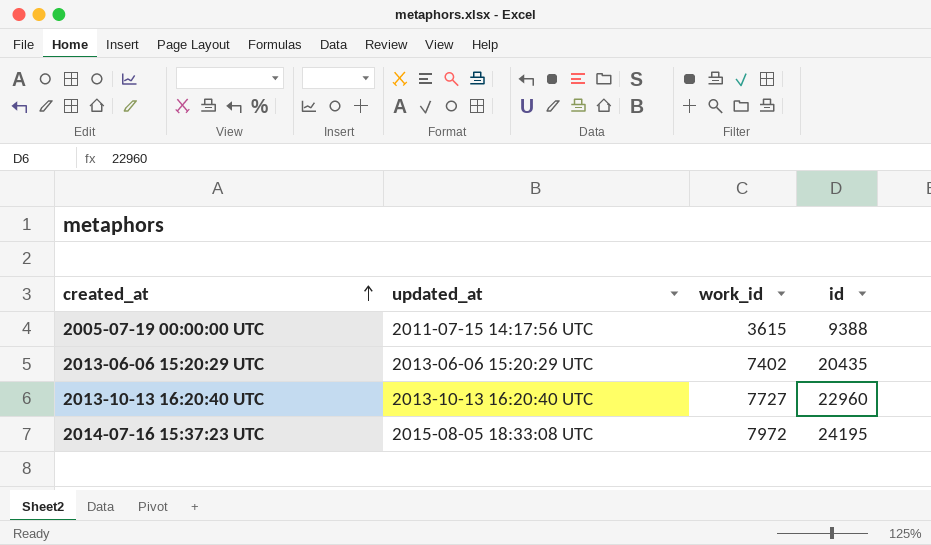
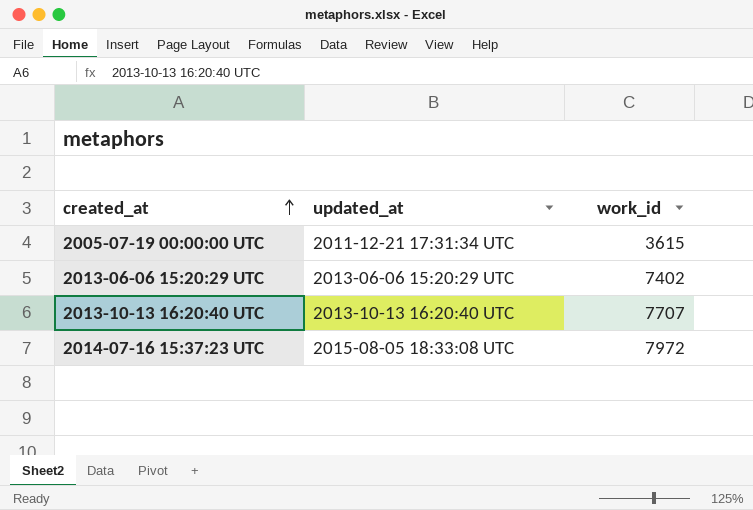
column id | position: 4 -> none
2005-07-19 00:00:00 UTC | updated_at: 2011-07-15 14:17:56 UTC -> 2011-12-21 17:31:34 UTC
2013-10-13 16:20:40 UTC | work_id: 7727 -> 7707

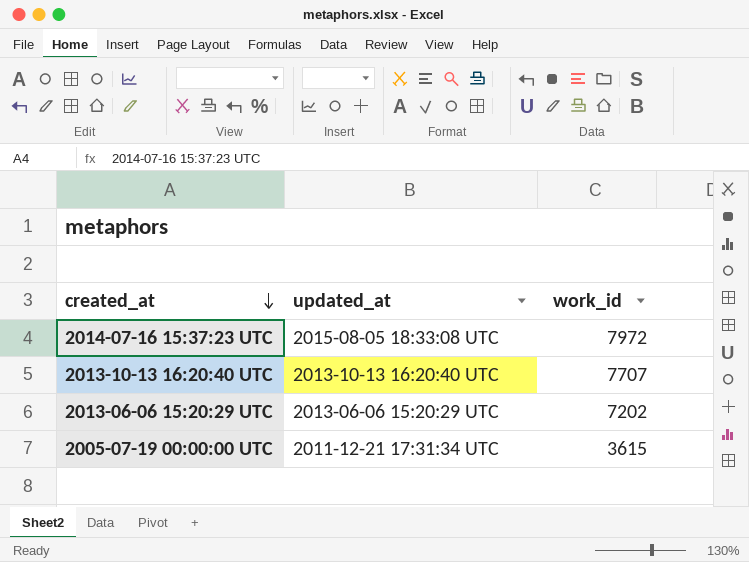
row order: created_at ascending -> created_at descending
2013-06-06 15:20:29 UTC | work_id: 7402 -> 7202

